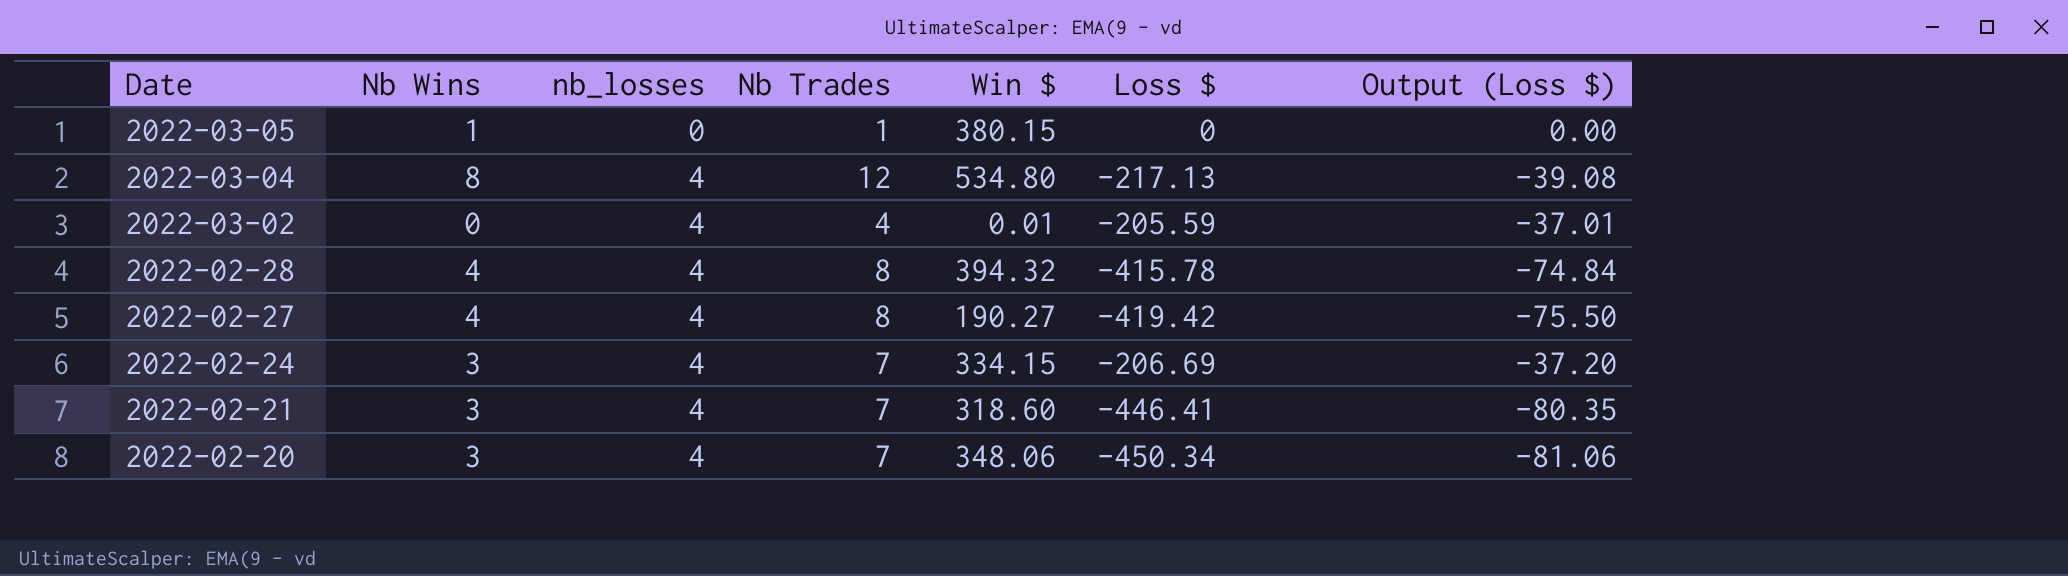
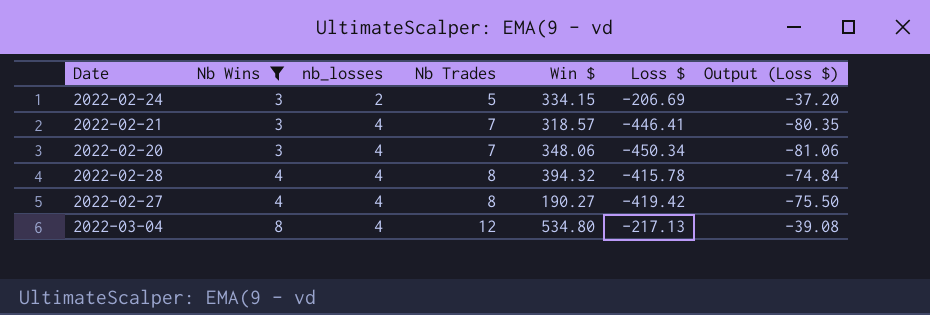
filter: none -> Nb Wins >= 3
row order: Date descending -> Nb Wins ascending
2022-02-24 | nb_losses: 4 -> 2
2022-02-24 | Nb Trades: 7 -> 5
2022-02-21 | Win $: 318.60 -> 318.57

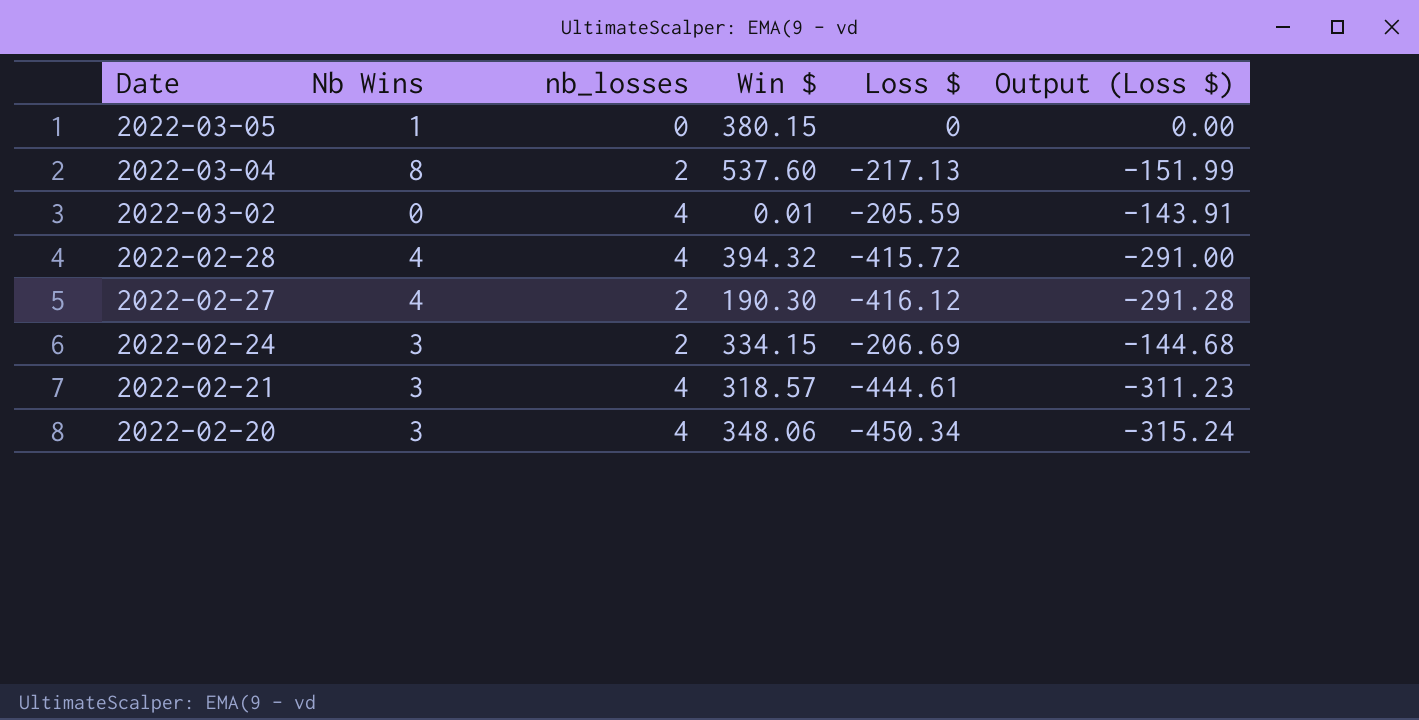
filter: Nb Wins >= 3 -> none
row order: Nb Wins ascending -> Date descending
column Nb Trades | formula: [Nb Wins] + [nb_losses] -> none
column Output (Loss $) | formula: [Loss $] * 0.18 -> [Loss $] * 0.7
2022-03-04 | nb_losses: 4 -> 2
2022-03-04 | Win $: 534.80 -> 537.60
2022-02-28 | Loss $: -415.78 -> -415.72
2022-02-27 | nb_losses: 4 -> 2
2022-02-27 | Win $: 190.27 -> 190.30
2022-02-27 | Loss $: -419.42 -> -416.12
2022-02-21 | Loss $: -446.41 -> -444.61

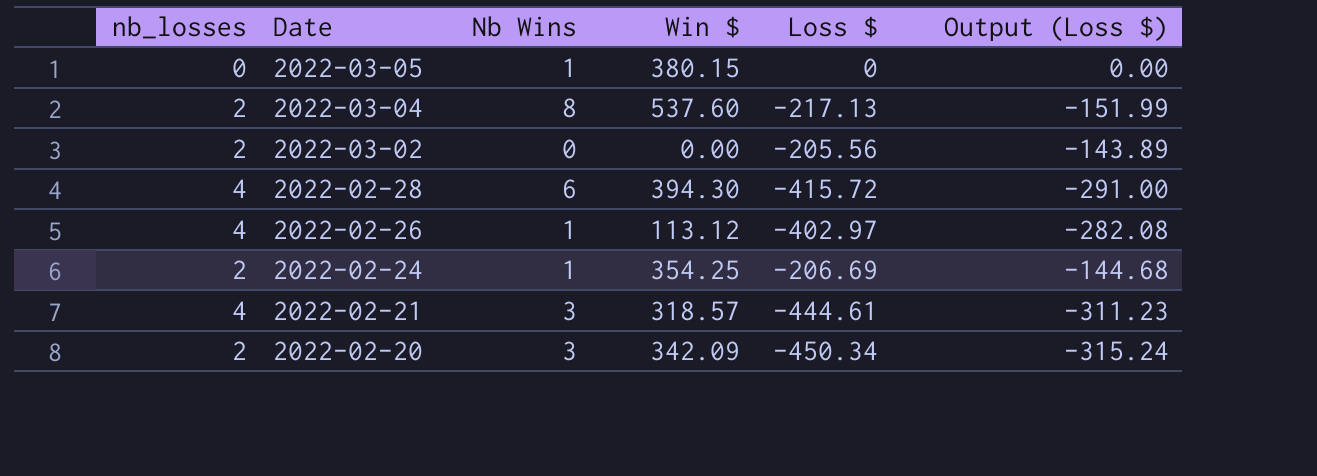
column nb_losses | position: 3 -> 1
row 2022-02-27: 4 | 2 | 190.30 | -416.12 | -291.28 -> none
2022-03-02 | nb_losses: 4 -> 2
2022-03-02 | Win $: 0.01 -> 0.00
2022-03-02 | Loss $: -205.59 -> -205.56
2022-03-02 | Output (Loss $): -143.91 -> -143.89
2022-02-28 | Nb Wins: 4 -> 6
2022-02-28 | Win $: 394.32 -> 394.30
row 2022-02-26: none -> 4 | 1 | 113.12 | -402.97 | -282.08
2022-02-24 | Nb Wins: 3 -> 1
2022-02-24 | Win $: 334.15 -> 354.25
2022-02-20 | nb_losses: 4 -> 2
2022-02-20 | Win $: 348.06 -> 342.09

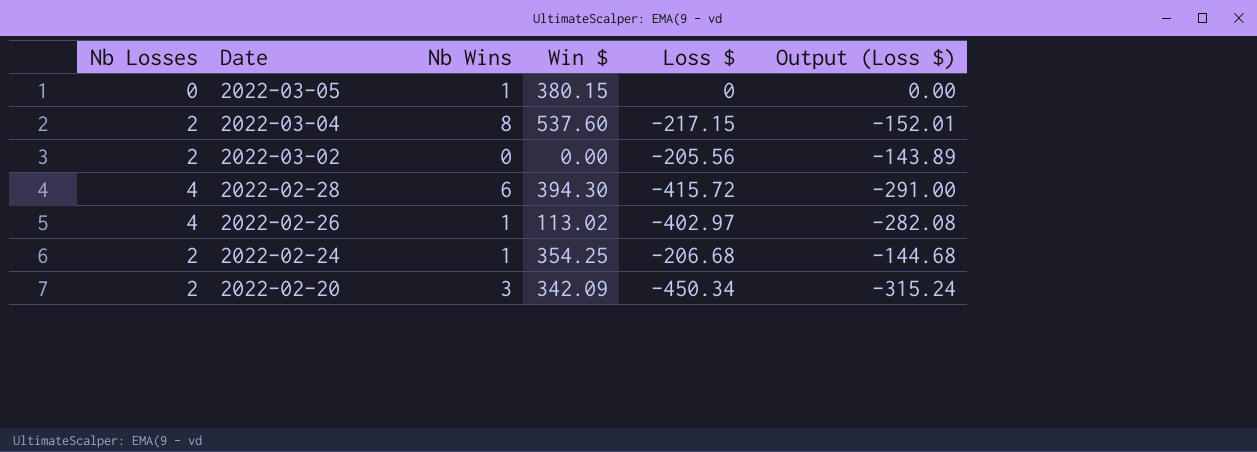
column name: nb_losses -> Nb Losses
row 2022-02-21: 4 | 3 | 318.57 | -444.61 | -311.23 -> none
2022-03-04 | Loss $: -217.13 -> -217.15
2022-03-04 | Output (Loss $): -151.99 -> -152.01
2022-02-26 | Win $: 113.12 -> 113.02
2022-02-24 | Loss $: -206.69 -> -206.68

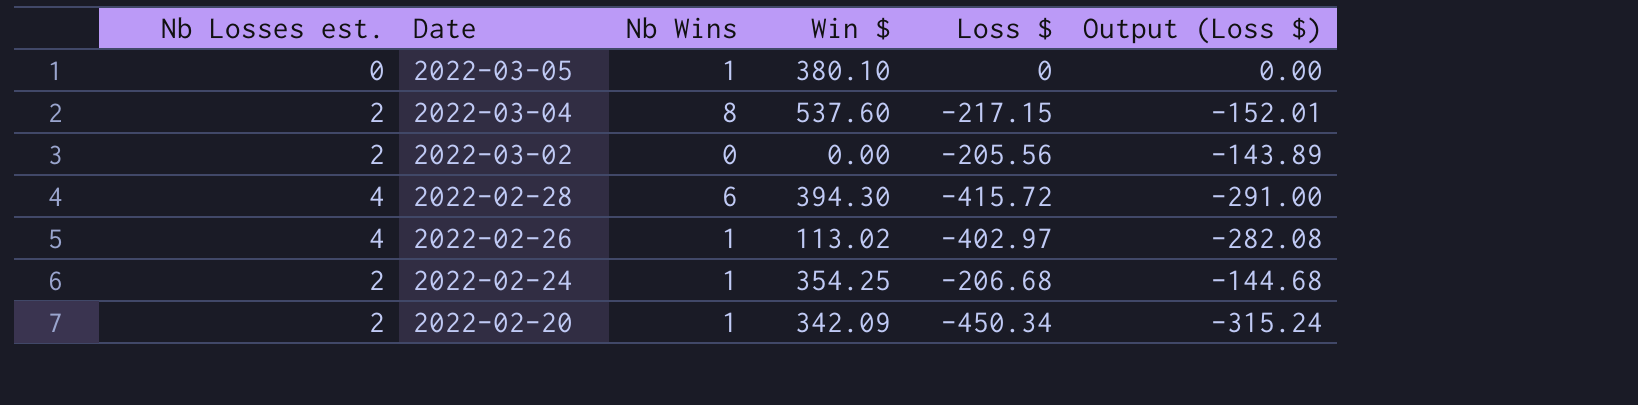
column name: Nb Losses -> Nb Losses est.
2022-03-05 | Win $: 380.15 -> 380.10
2022-02-20 | Nb Wins: 3 -> 1

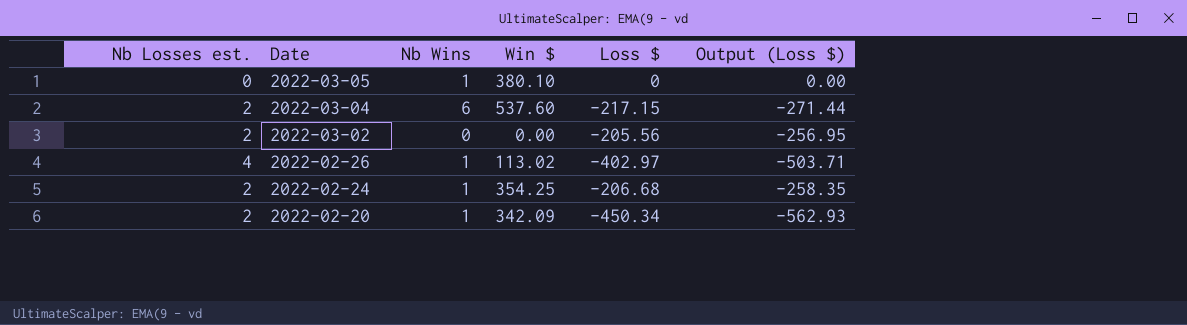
column Output (Loss $) | formula: [Loss $] * 0.7 -> [Loss $] * 1.25
row 2022-02-28: 4 | 6 | 394.30 | -415.72 | -291.00 -> none
2022-03-04 | Nb Wins: 8 -> 6

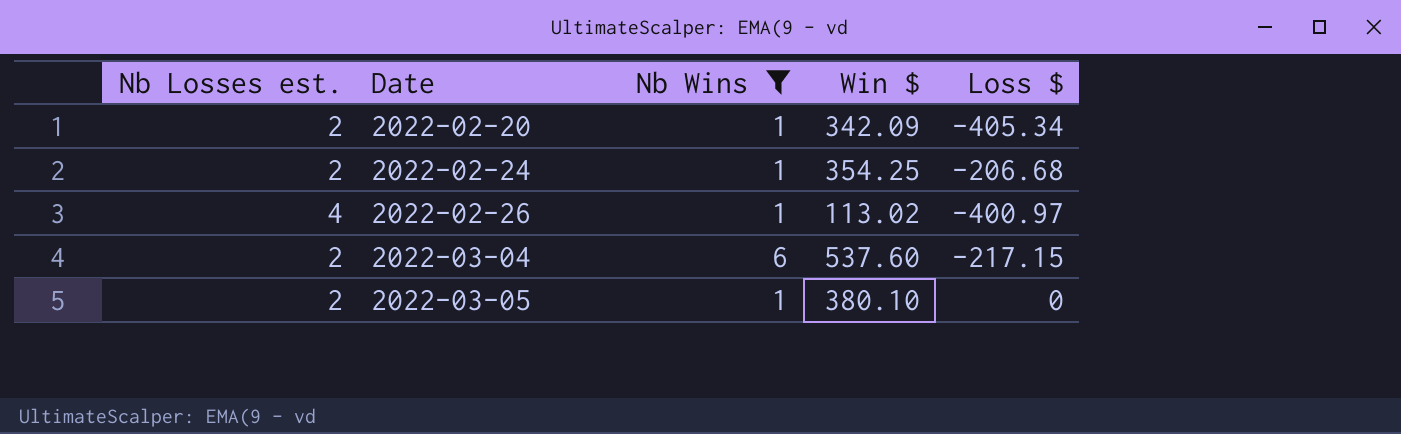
filter: none -> Nb Wins != 0
row order: Date descending -> Date ascending
column Output (Loss $) | formula: [Loss $] * 1.25 -> none
2022-02-20 | Loss $: -450.34 -> -405.34
2022-02-26 | Loss $: -402.97 -> -400.97
2022-03-05 | Nb Losses est.: 0 -> 2

